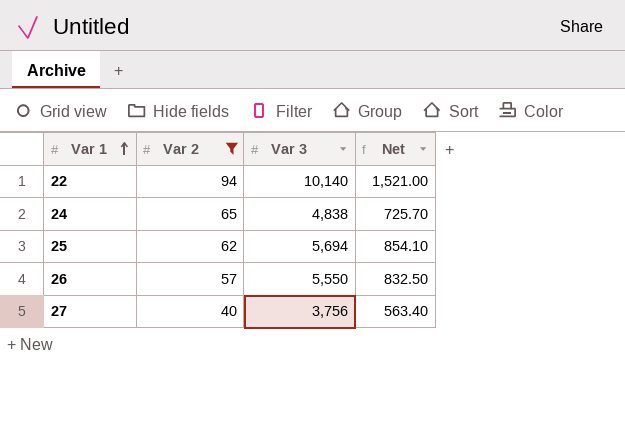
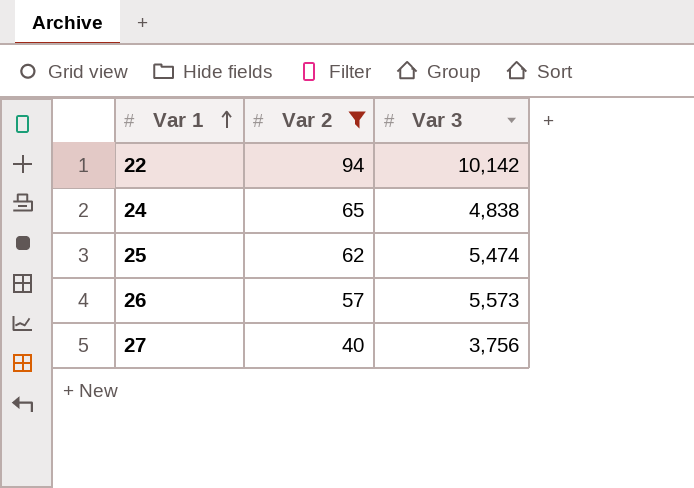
column Net | formula: [Var 3] * 0.15 -> none
22 | Var 3: 10,140 -> 10,142
25 | Var 3: 5,694 -> 5,474
26 | Var 3: 5,550 -> 5,573

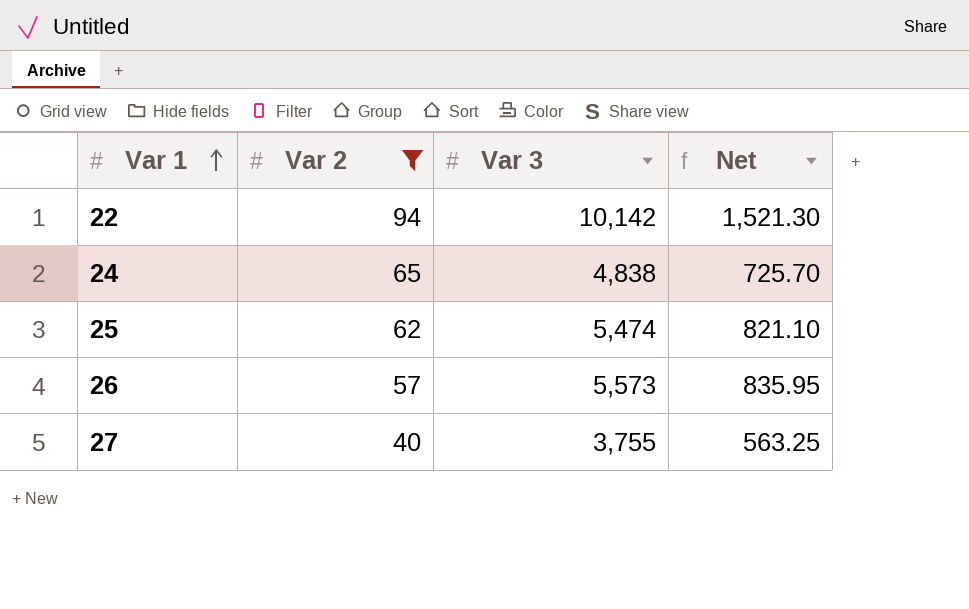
column Net | formula: none -> [Var 3] * 0.15
27 | Var 3: 3,756 -> 3,755

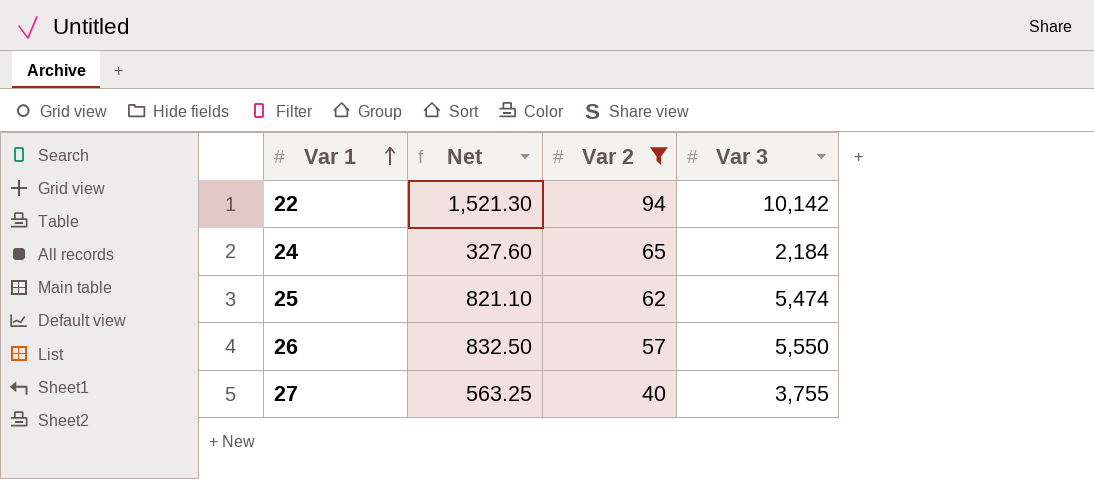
column Net | position: 4 -> 2
24 | Net: 725.70 -> 327.60
24 | Var 3: 4,838 -> 2,184
26 | Net: 835.95 -> 832.50
26 | Var 3: 5,573 -> 5,550

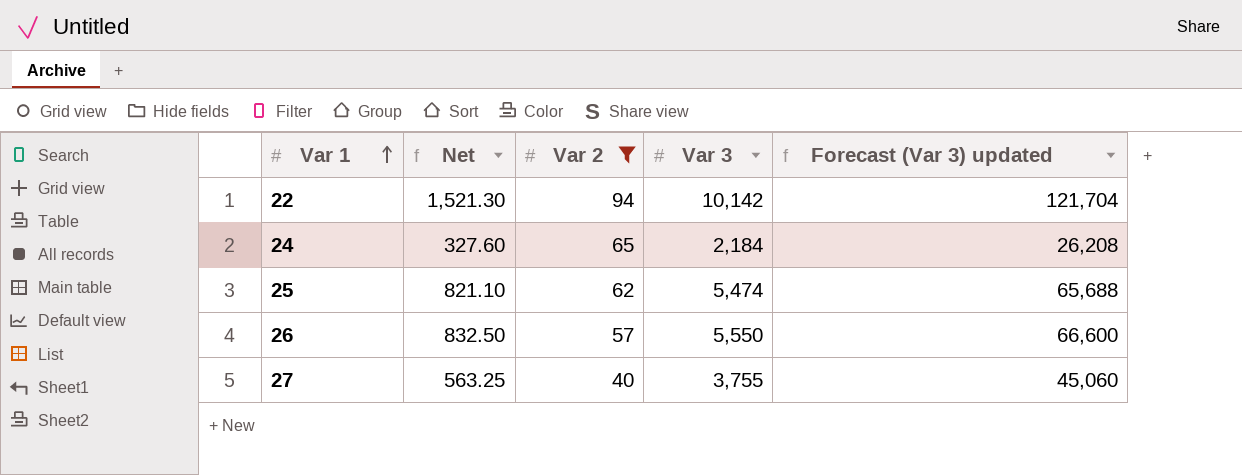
column Forecast (Var 3) updated | formula: none -> [Var 3] * 12

